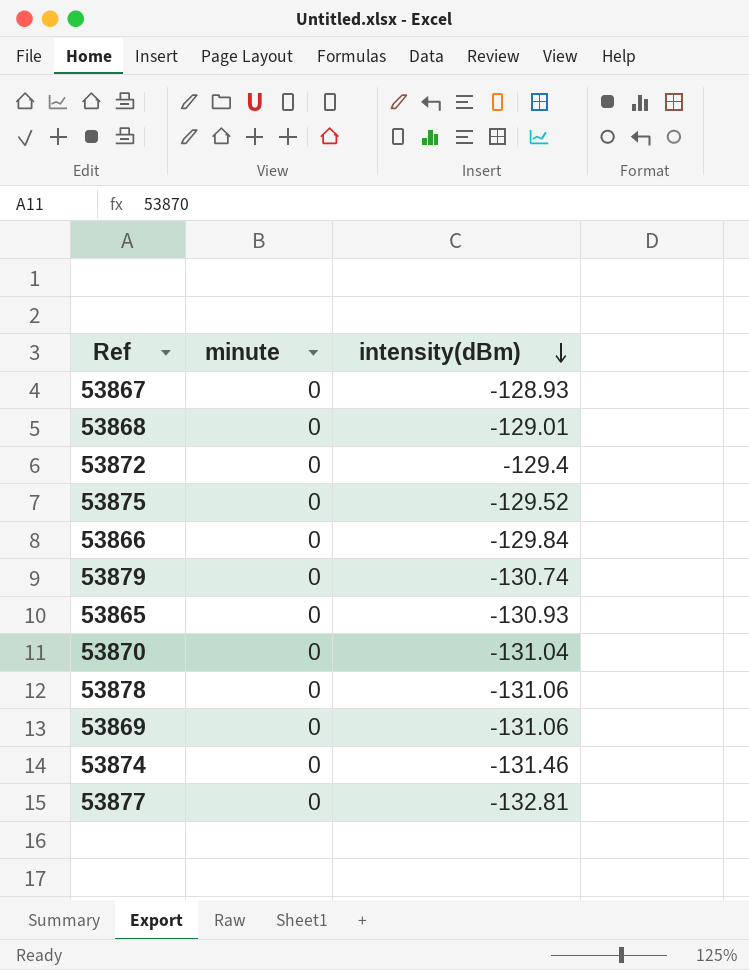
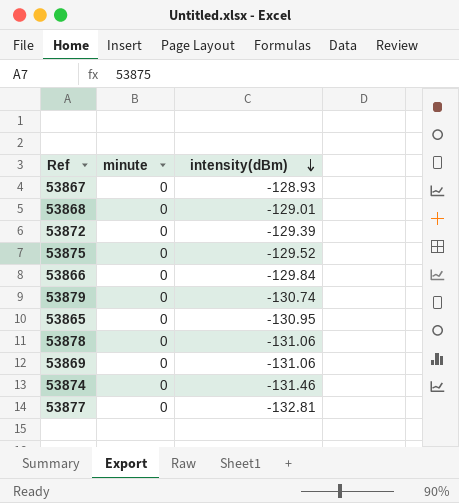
row 53870: 0 | -131.04 -> none
53872 | intensity(dBm): -129.4 -> -129.39
53865 | intensity(dBm): -130.93 -> -130.95

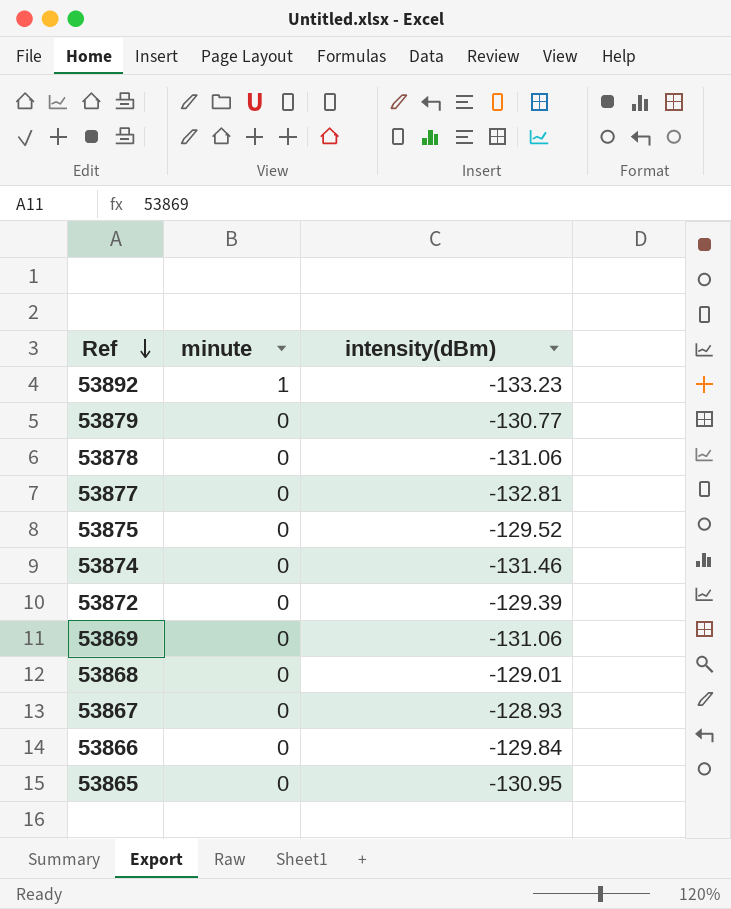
row order: intensity(dBm) descending -> Ref descending
row 53892: none -> 1 | -133.23
53879 | intensity(dBm): -130.74 -> -130.77

